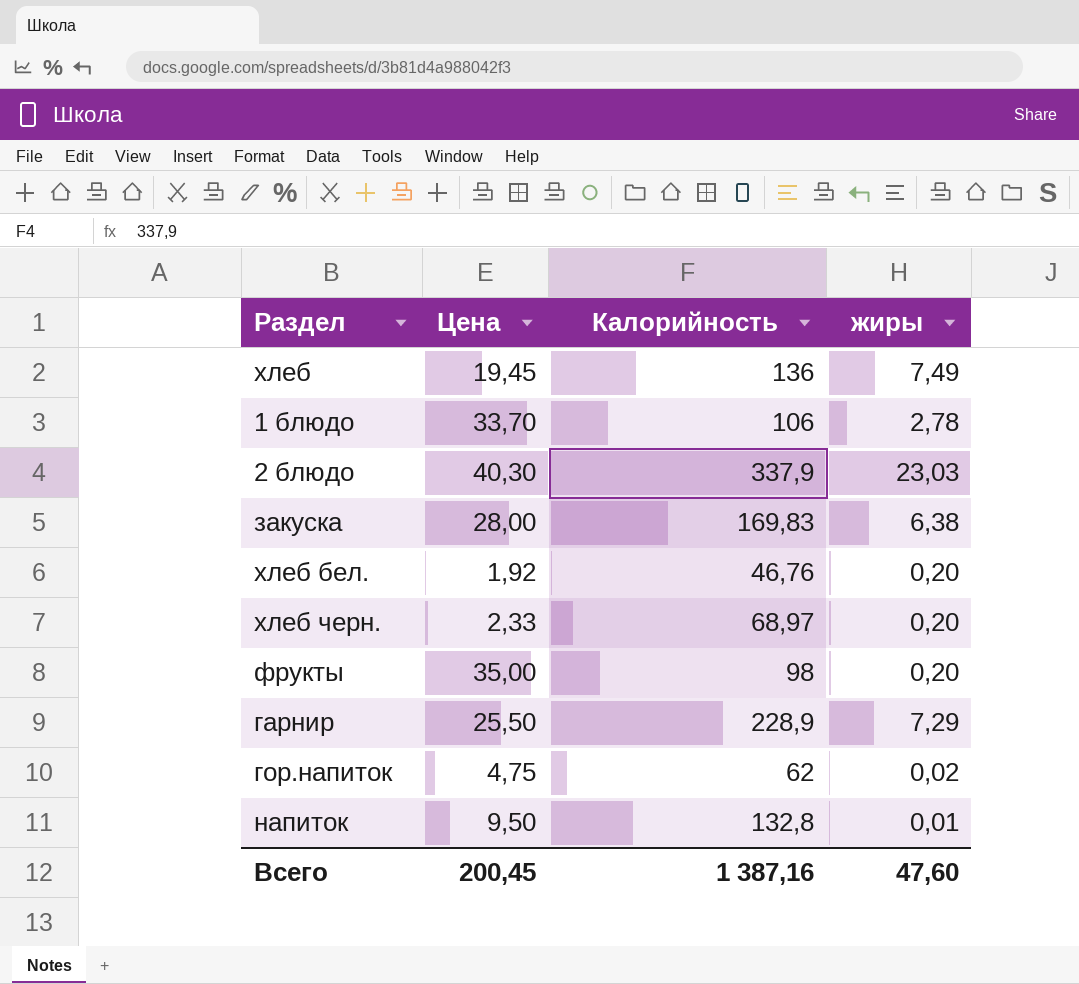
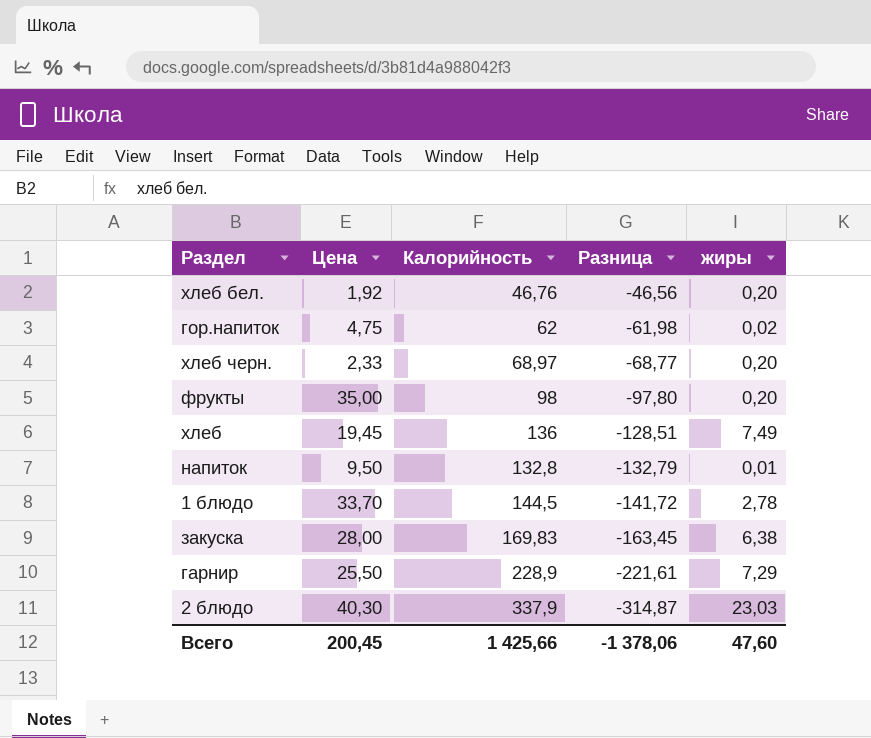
row order: none -> Разница descending
column Разница | formula: none -> [жиры] - [Калорийность]
1 блюдо | Калорийность: 106 -> 144,5
Всего | Калорийность: 1 387,16 -> 1 425,66

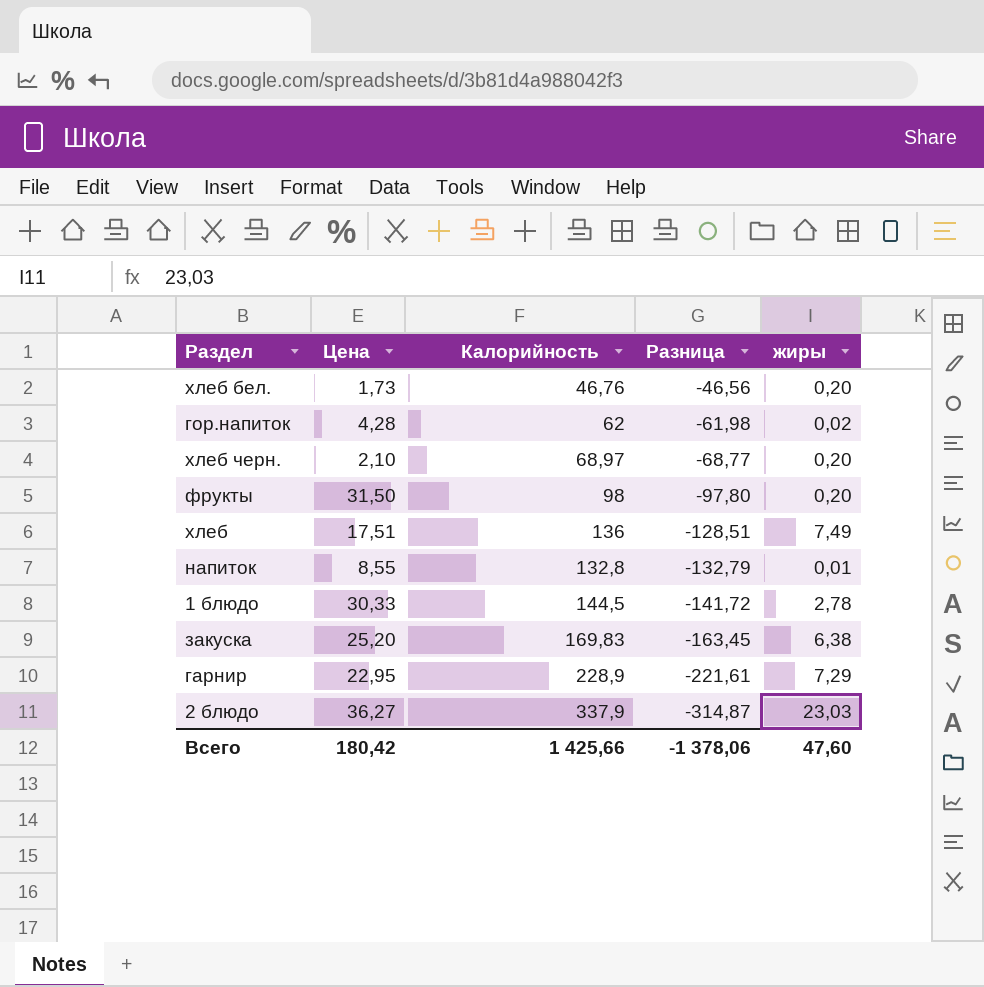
хлеб бел. | Цена: 1,92 -> 1,73
гор.напиток | Цена: 4,75 -> 4,28
хлеб черн. | Цена: 2,33 -> 2,10
фрукты | Цена: 35,00 -> 31,50
хлеб | Цена: 19,45 -> 17,51
напиток | Цена: 9,50 -> 8,55
1 блюдо | Цена: 33,70 -> 30,33
закуска | Цена: 28,00 -> 25,20
гарнир | Цена: 25,50 -> 22,95
2 блюдо | Цена: 40,30 -> 36,27
Всего | Цена: 200,45 -> 180,42

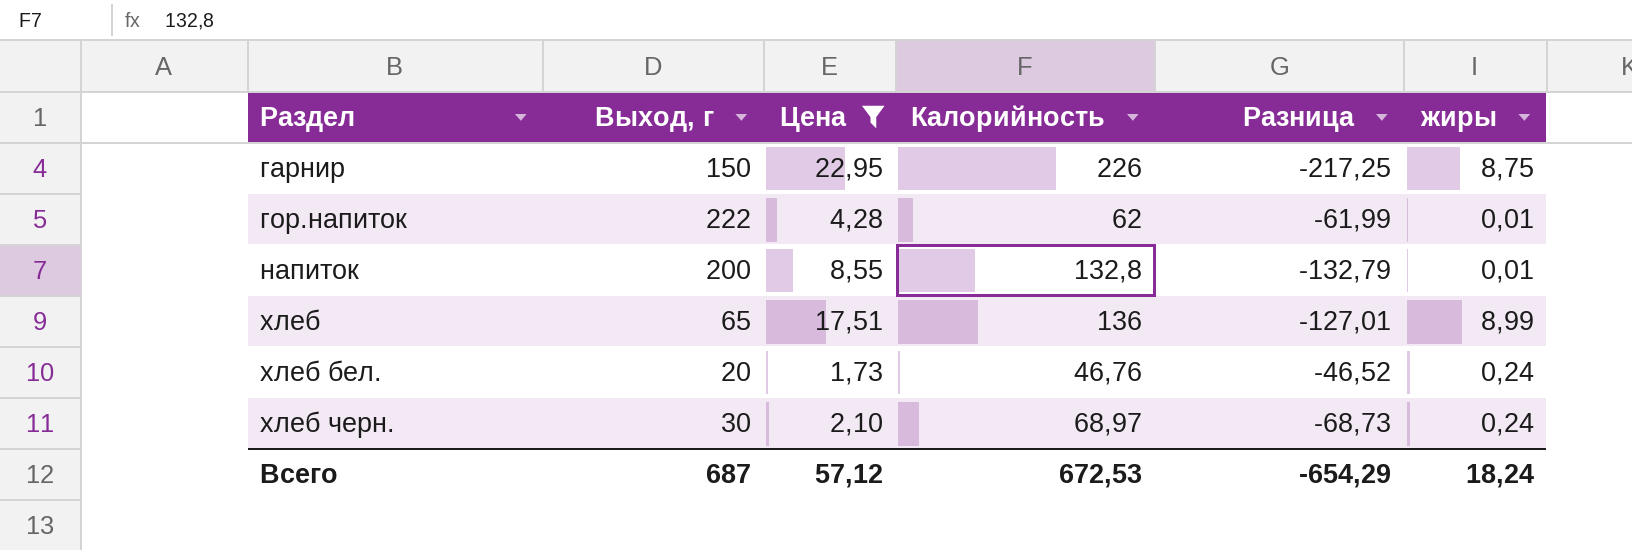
filter: none -> Цена <= 22,95
row order: Разница descending -> Раздел ascending
column Выход, г | position: none -> 2
гарнир | Калорийность: 228,9 -> 226
гарнир | Разница: -221,61 -> -217,25
гарнир | жиры: 7,29 -> 8,75
гор.напиток | Разница: -61,98 -> -61,99
гор.напиток | жиры: 0,02 -> 0,01
хлеб | Разница: -128,51 -> -127,01
хлеб | жиры: 7,49 -> 8,99
хлеб бел. | Разница: -46,56 -> -46,52
хлеб бел. | жиры: 0,20 -> 0,24
хлеб черн. | Разница: -68,77 -> -68,73
хлеб черн. | жиры: 0,20 -> 0,24
Всего | Цена: 180,42 -> 57,12
Всего | Калорийность: 1 425,66 -> 672,53
Всего | Разница: -1 378,06 -> -654,29
Всего | жиры: 47,60 -> 18,24

